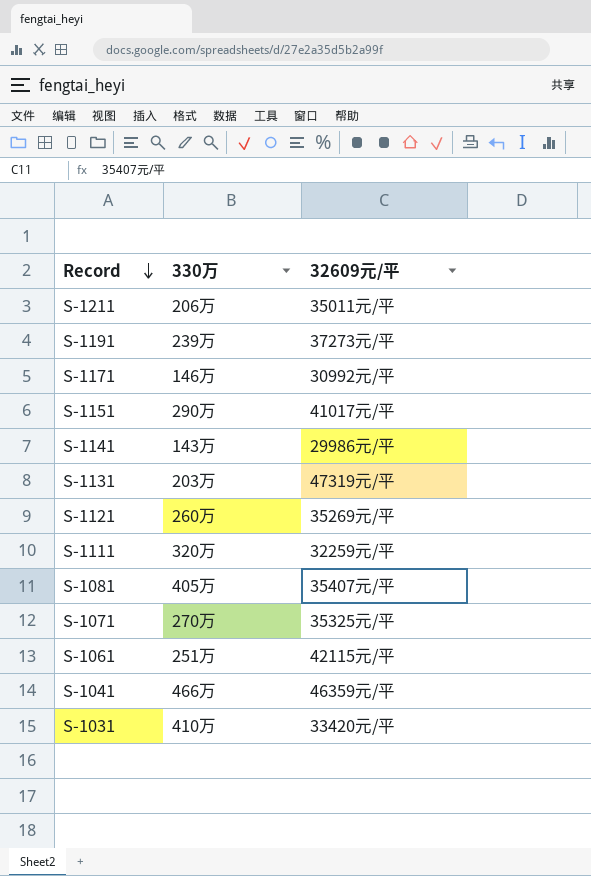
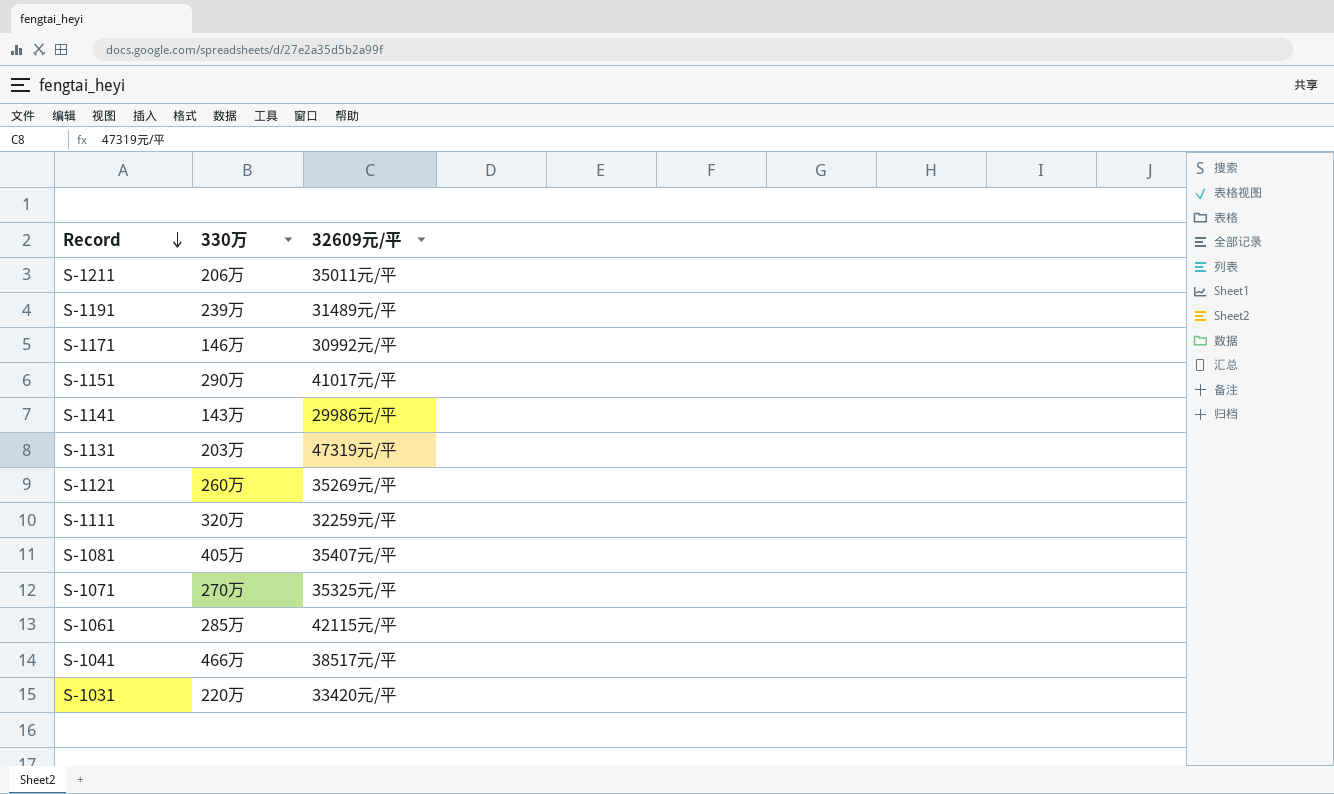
S-1191 | 32609元/平: 37273元/平 -> 31489元/平
S-1061 | 330万: 251万 -> 285万
S-1041 | 32609元/平: 46359元/平 -> 38517元/平
S-1031 | 330万: 410万 -> 220万

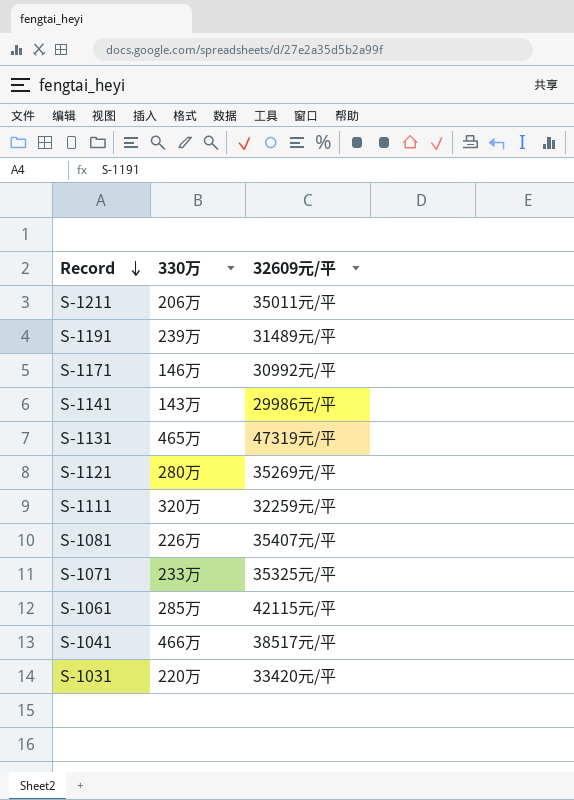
row S-1151: 290万 | 41017元/平 -> none
S-1131 | 330万: 203万 -> 465万
S-1121 | 330万: 260万 -> 280万
S-1081 | 330万: 405万 -> 226万
S-1071 | 330万: 270万 -> 233万

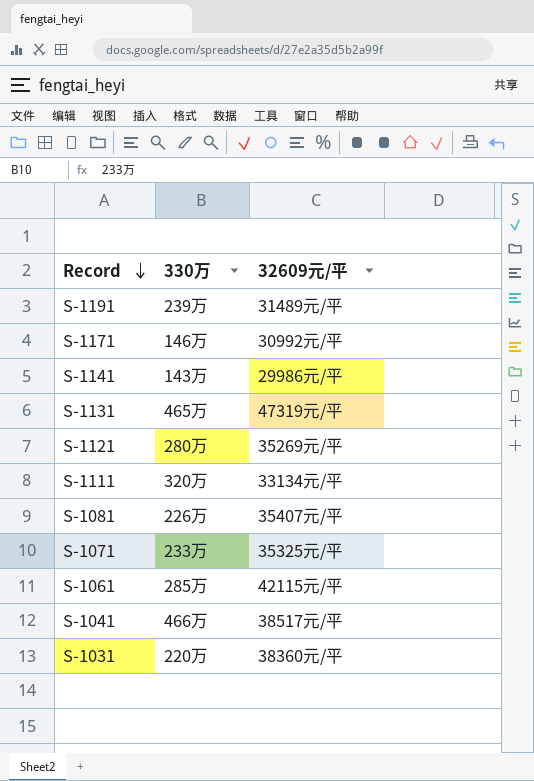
row S-1211: 206万 | 35011元/平 -> none
S-1111 | 32609元/平: 32259元/平 -> 33134元/平
S-1031 | 32609元/平: 33420元/平 -> 38360元/平

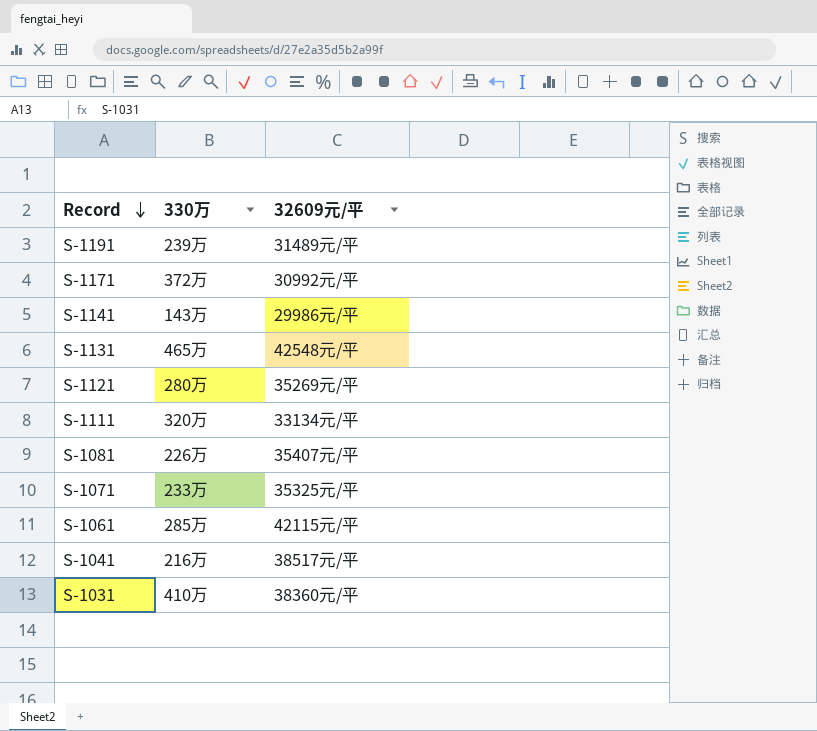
S-1171 | 330万: 146万 -> 372万
S-1131 | 32609元/平: 47319元/平 -> 42548元/平
S-1041 | 330万: 466万 -> 216万
S-1031 | 330万: 220万 -> 410万

